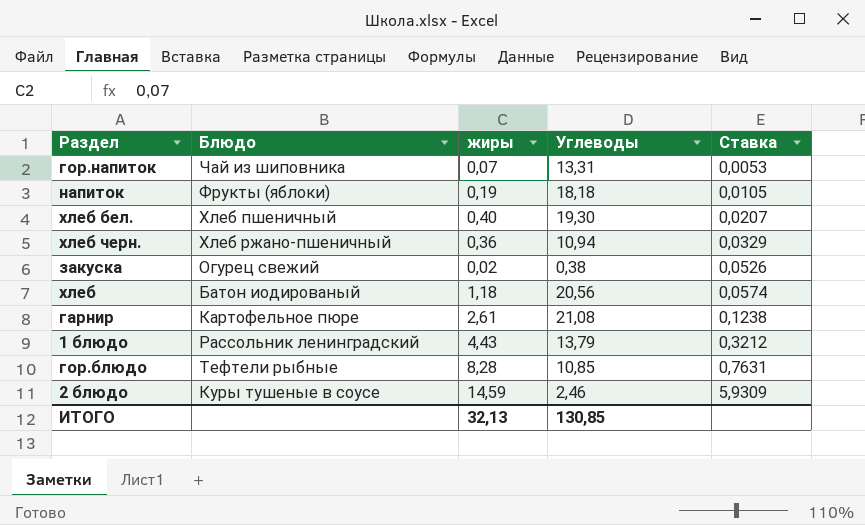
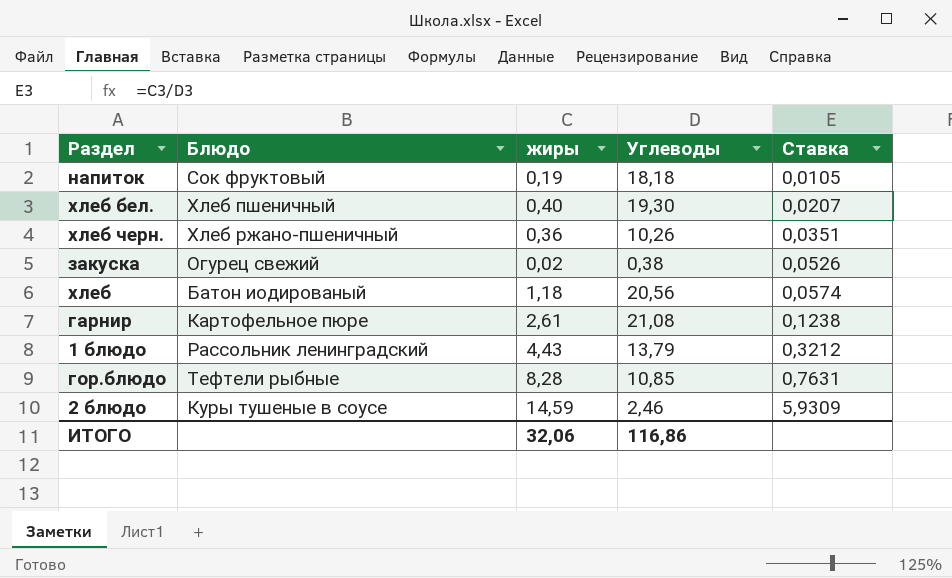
row гор.напиток: Чай из шиповника | 0,07 | 13,31 | 0,0053 -> none
напиток | Блюдо: Фрукты (яблоки) -> Сок фруктовый
хлеб черн. | Углеводы: 10,94 -> 10,26
хлеб черн. | Ставка: 0,0329 -> 0,0351
ИТОГО | жиры: 32,13 -> 32,06
ИТОГО | Углеводы: 130,85 -> 116,86

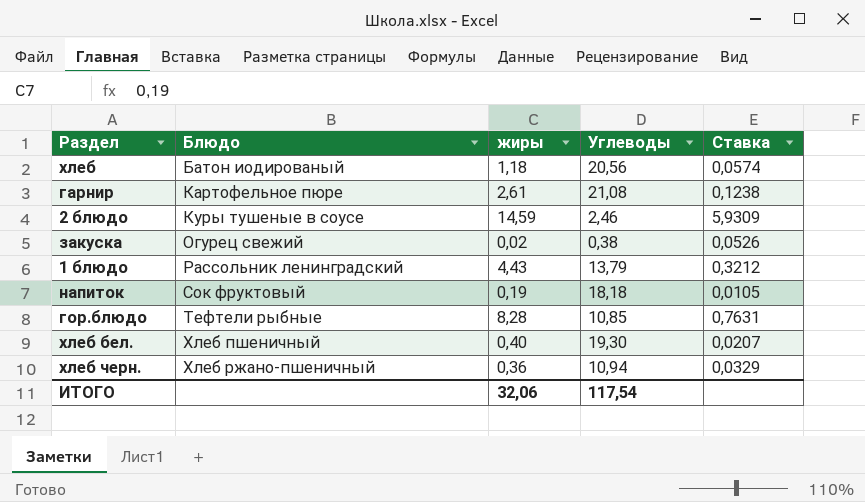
row order: Ставка ascending -> Блюдо ascending
хлеб черн. | Углеводы: 10,26 -> 10,94
хлеб черн. | Ставка: 0,0351 -> 0,0329
ИТОГО | Углеводы: 116,86 -> 117,54

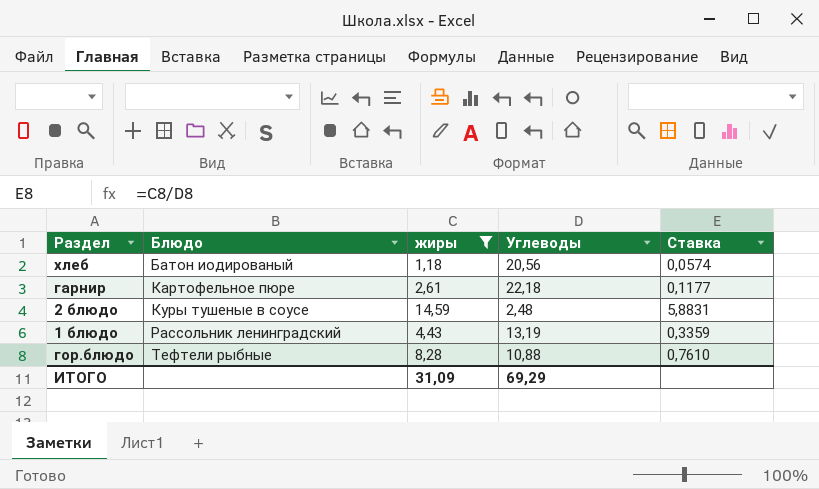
filter: none -> жиры >= 1,18
гарнир | Углеводы: 21,08 -> 22,18
гарнир | Ставка: 0,1238 -> 0,1177
2 блюдо | Углеводы: 2,46 -> 2,48
2 блюдо | Ставка: 5,9309 -> 5,8831
1 блюдо | Углеводы: 13,79 -> 13,19
1 блюдо | Ставка: 0,3212 -> 0,3359
гор.блюдо | Углеводы: 10,85 -> 10,88
гор.блюдо | Ставка: 0,7631 -> 0,7610
ИТОГО | жиры: 32,06 -> 31,09
ИТОГО | Углеводы: 117,54 -> 69,29

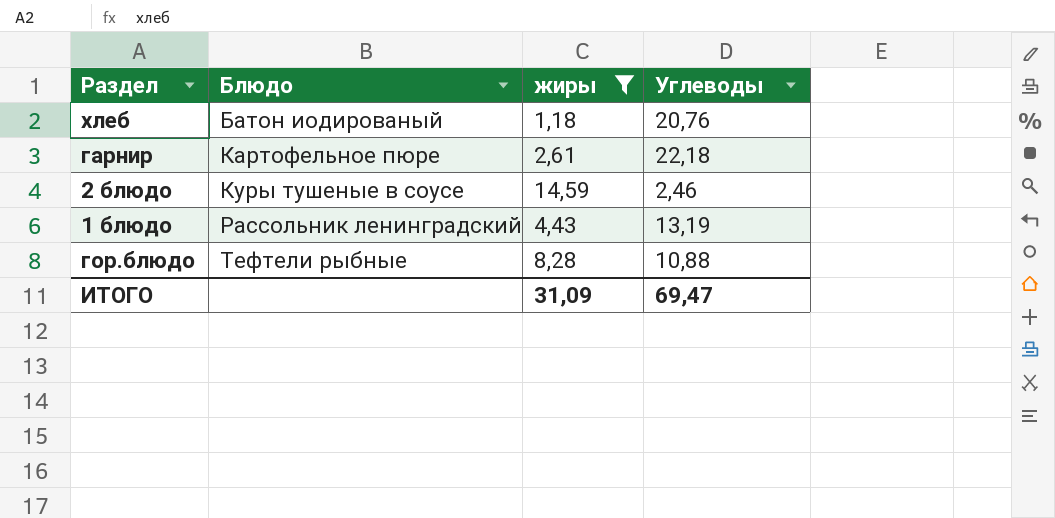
column Ставка | formula: [жиры] / [Углеводы] -> none
хлеб | Углеводы: 20,56 -> 20,76
2 блюдо | Углеводы: 2,48 -> 2,46
ИТОГО | Углеводы: 69,29 -> 69,47

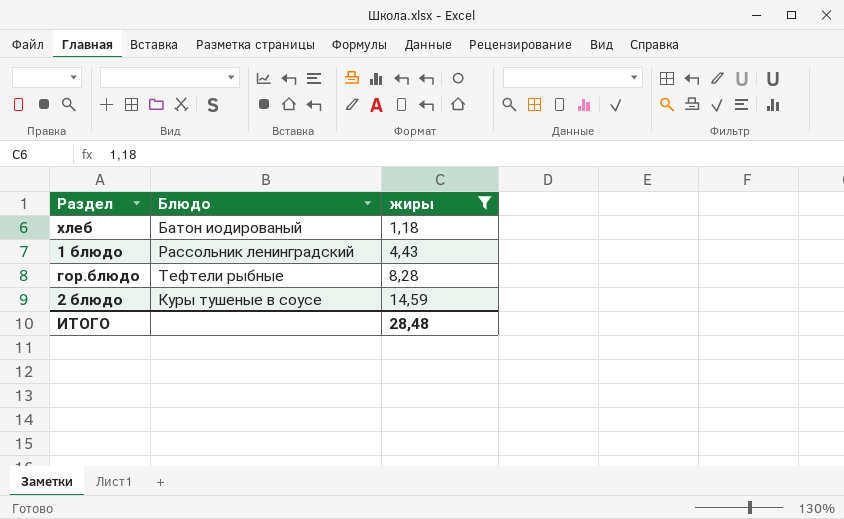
row order: Блюдо ascending -> жиры ascending
column Углеводы | position: 4 -> none
row гарнир: Картофельное пюре | 2,61 | 22,18 -> none
ИТОГО | жиры: 31,09 -> 28,48

